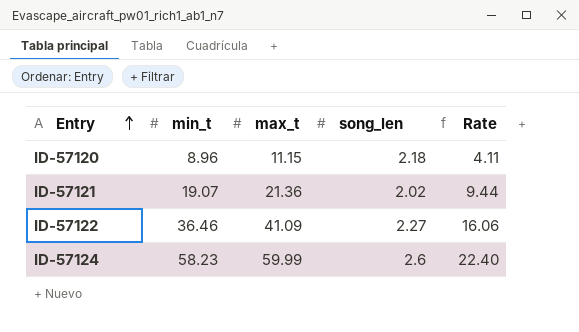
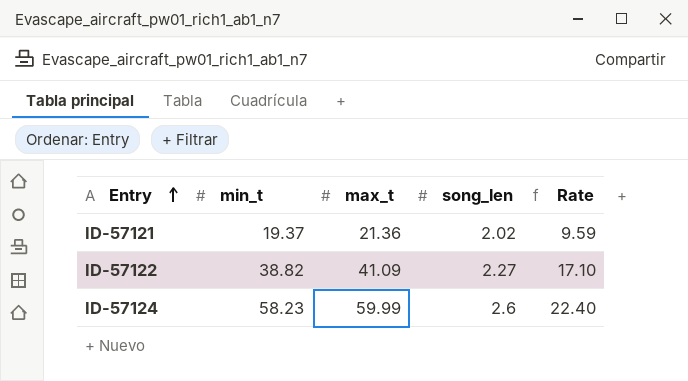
row ID-57120: 8.96 | 11.15 | 2.18 | 4.11 -> none
ID-57121 | min_t: 19.07 -> 19.37
ID-57121 | Rate: 9.44 -> 9.59
ID-57122 | min_t: 36.46 -> 38.82
ID-57122 | Rate: 16.06 -> 17.10

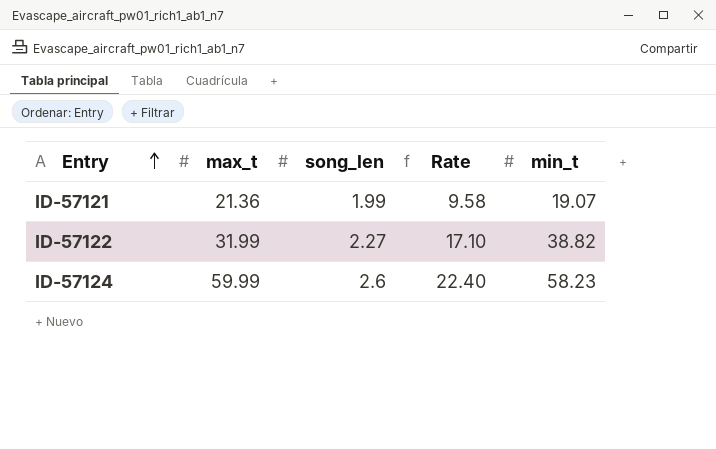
column min_t | position: 2 -> 5
ID-57121 | song_len: 2.02 -> 1.99
ID-57121 | Rate: 9.59 -> 9.58
ID-57121 | min_t: 19.37 -> 19.07
ID-57122 | max_t: 41.09 -> 31.99

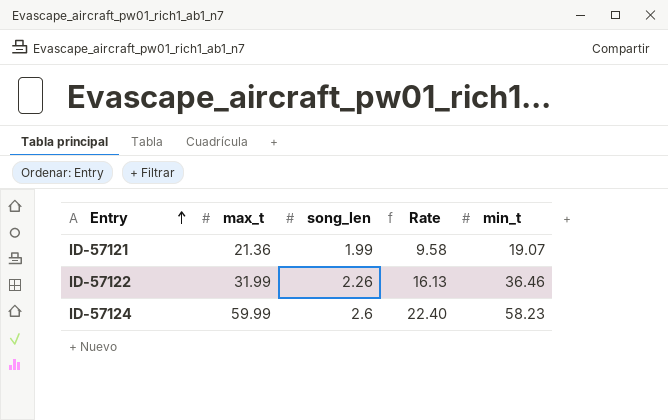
ID-57122 | song_len: 2.27 -> 2.26
ID-57122 | Rate: 17.10 -> 16.13
ID-57122 | min_t: 38.82 -> 36.46

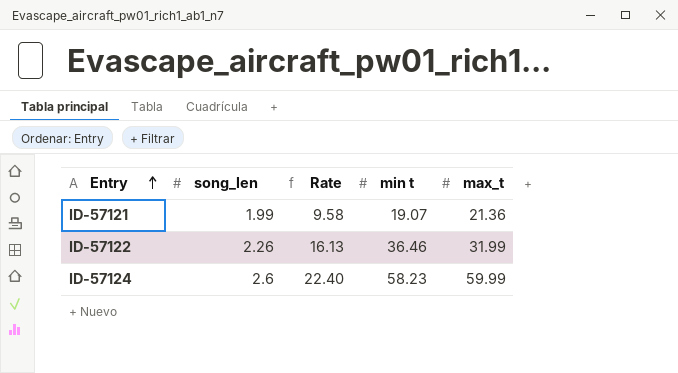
column name: min_t -> min t
column max_t | position: 2 -> 5

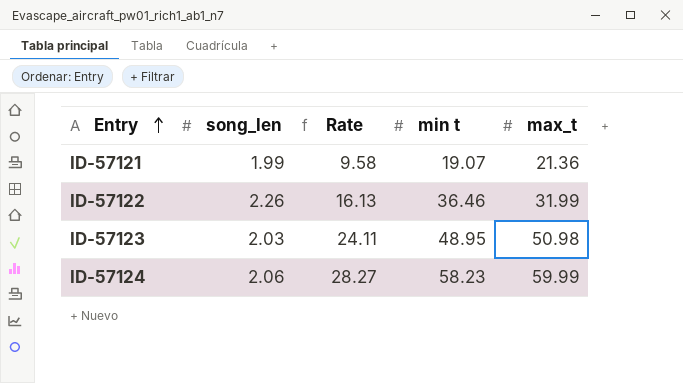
row ID-57123: none -> 2.03 | 24.11 | 48.95 | 50.98
ID-57124 | song_len: 2.6 -> 2.06
ID-57124 | Rate: 22.40 -> 28.27

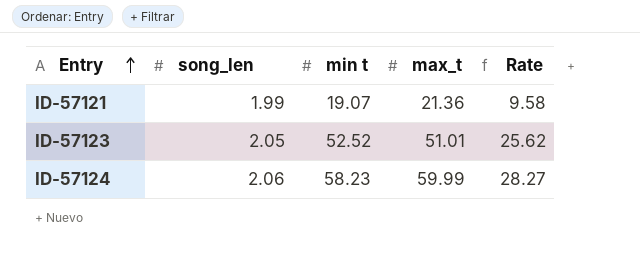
column Rate | position: 3 -> 5
row ID-57122: 2.26 | 16.13 | 36.46 | 31.99 -> none
ID-57123 | song_len: 2.03 -> 2.05
ID-57123 | min t: 48.95 -> 52.52
ID-57123 | max_t: 50.98 -> 51.01
ID-57123 | Rate: 24.11 -> 25.62

